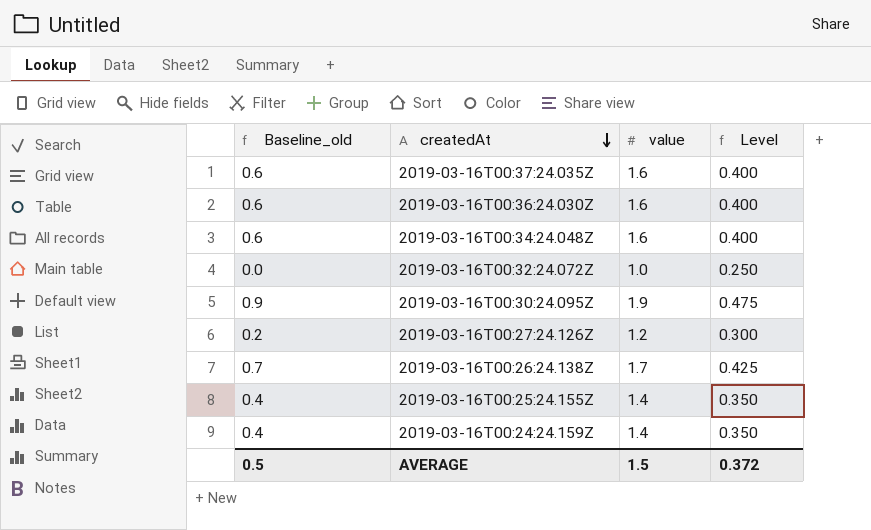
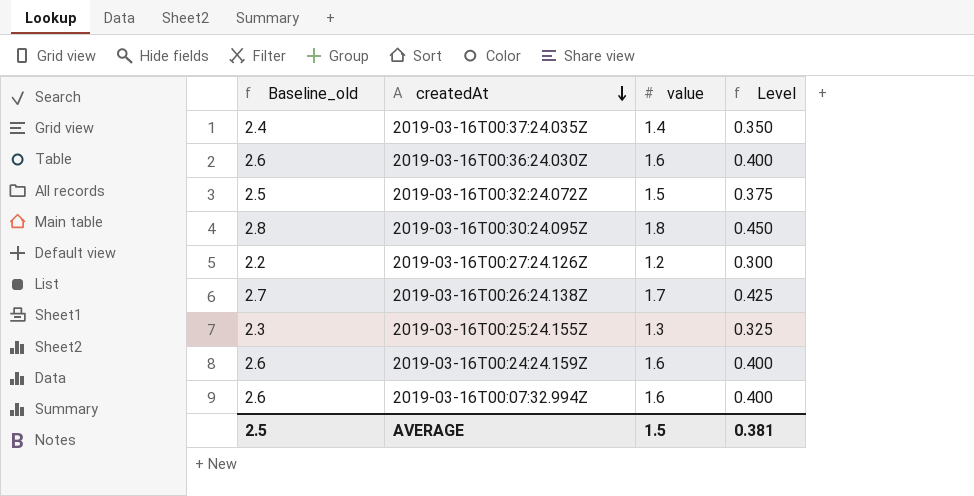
column Baseline_old | formula: [value] - 1 -> [value] + 1
row 2019-03-16T00:34:24.048Z: 0.6 | 1.6 | 0.400 -> none
2019-03-16T00:37:24.035Z | value: 1.6 -> 1.4
2019-03-16T00:37:24.035Z | Level: 0.400 -> 0.350
2019-03-16T00:32:24.072Z | value: 1.0 -> 1.5
2019-03-16T00:32:24.072Z | Level: 0.250 -> 0.375
2019-03-16T00:30:24.095Z | value: 1.9 -> 1.8
2019-03-16T00:30:24.095Z | Level: 0.475 -> 0.450
2019-03-16T00:25:24.155Z | value: 1.4 -> 1.3
2019-03-16T00:25:24.155Z | Level: 0.350 -> 0.325
2019-03-16T00:24:24.159Z | value: 1.4 -> 1.6
2019-03-16T00:24:24.159Z | Level: 0.350 -> 0.400
row 2019-03-16T00:07:32.994Z: none -> 2.6 | 1.6 | 0.400
AVERAGE | Baseline_old: 0.5 -> 2.5
AVERAGE | Level: 0.372 -> 0.381

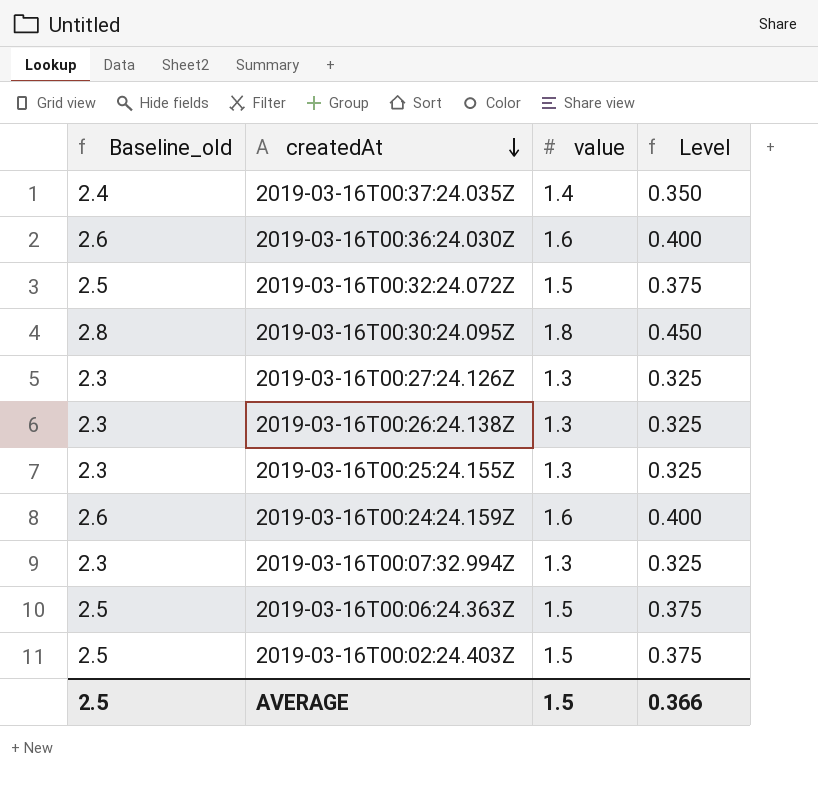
2019-03-16T00:27:24.126Z | Baseline_old: 2.2 -> 2.3
2019-03-16T00:27:24.126Z | value: 1.2 -> 1.3
2019-03-16T00:27:24.126Z | Level: 0.300 -> 0.325
2019-03-16T00:26:24.138Z | Baseline_old: 2.7 -> 2.3
2019-03-16T00:26:24.138Z | value: 1.7 -> 1.3
2019-03-16T00:26:24.138Z | Level: 0.425 -> 0.325
2019-03-16T00:07:32.994Z | Baseline_old: 2.6 -> 2.3
2019-03-16T00:07:32.994Z | value: 1.6 -> 1.3
2019-03-16T00:07:32.994Z | Level: 0.400 -> 0.325
row 2019-03-16T00:06:24.363Z: none -> 2.5 | 1.5 | 0.375
row 2019-03-16T00:02:24.403Z: none -> 2.5 | 1.5 | 0.375
AVERAGE | Level: 0.381 -> 0.366

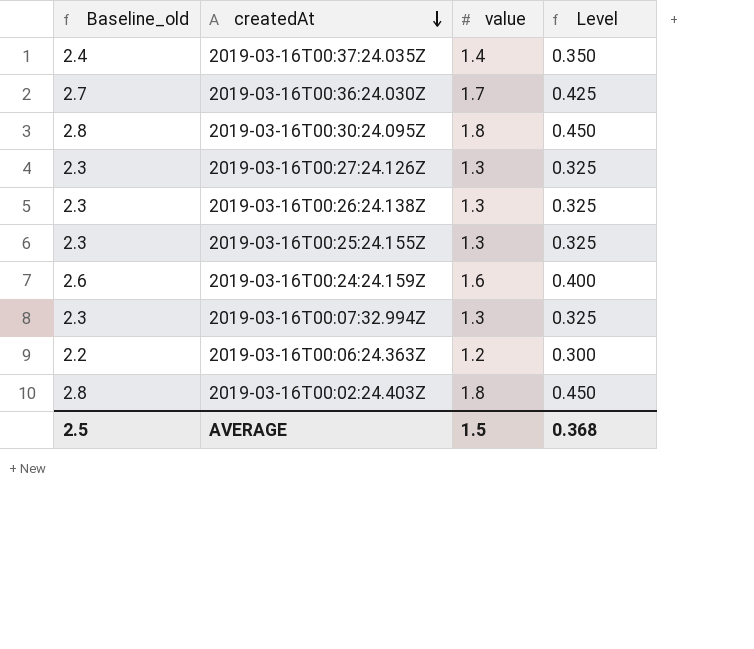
row 2019-03-16T00:32:24.072Z: 2.5 | 1.5 | 0.375 -> none
2019-03-16T00:36:24.030Z | Baseline_old: 2.6 -> 2.7
2019-03-16T00:36:24.030Z | value: 1.6 -> 1.7
2019-03-16T00:36:24.030Z | Level: 0.400 -> 0.425
2019-03-16T00:06:24.363Z | Baseline_old: 2.5 -> 2.2
2019-03-16T00:06:24.363Z | value: 1.5 -> 1.2
2019-03-16T00:06:24.363Z | Level: 0.375 -> 0.300
2019-03-16T00:02:24.403Z | Baseline_old: 2.5 -> 2.8
2019-03-16T00:02:24.403Z | value: 1.5 -> 1.8
2019-03-16T00:02:24.403Z | Level: 0.375 -> 0.450
AVERAGE | Level: 0.366 -> 0.368

